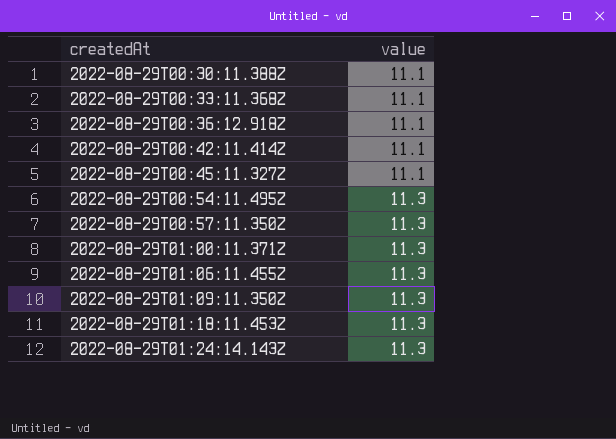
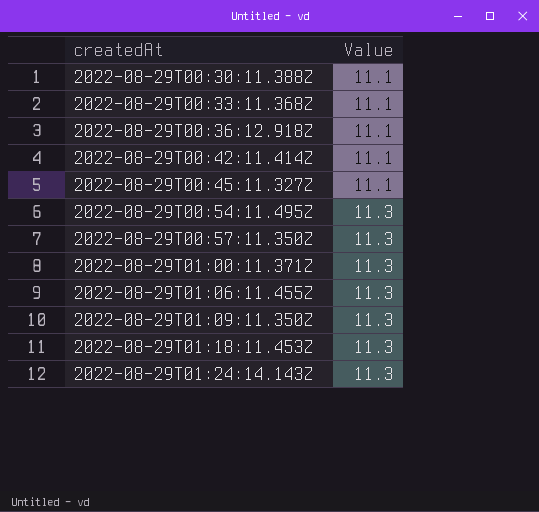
column name: value -> Value

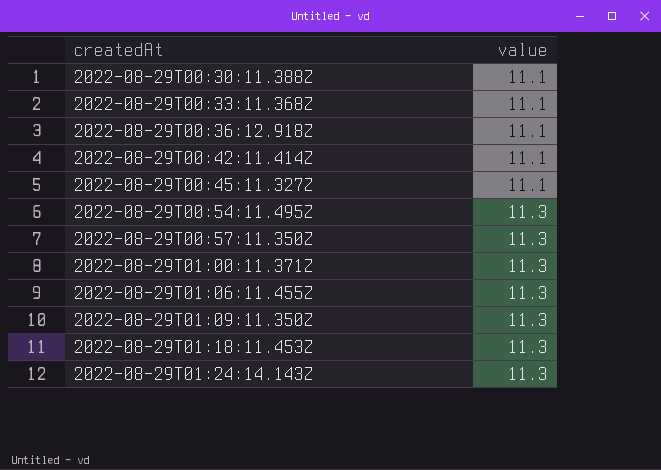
column name: Value -> value

